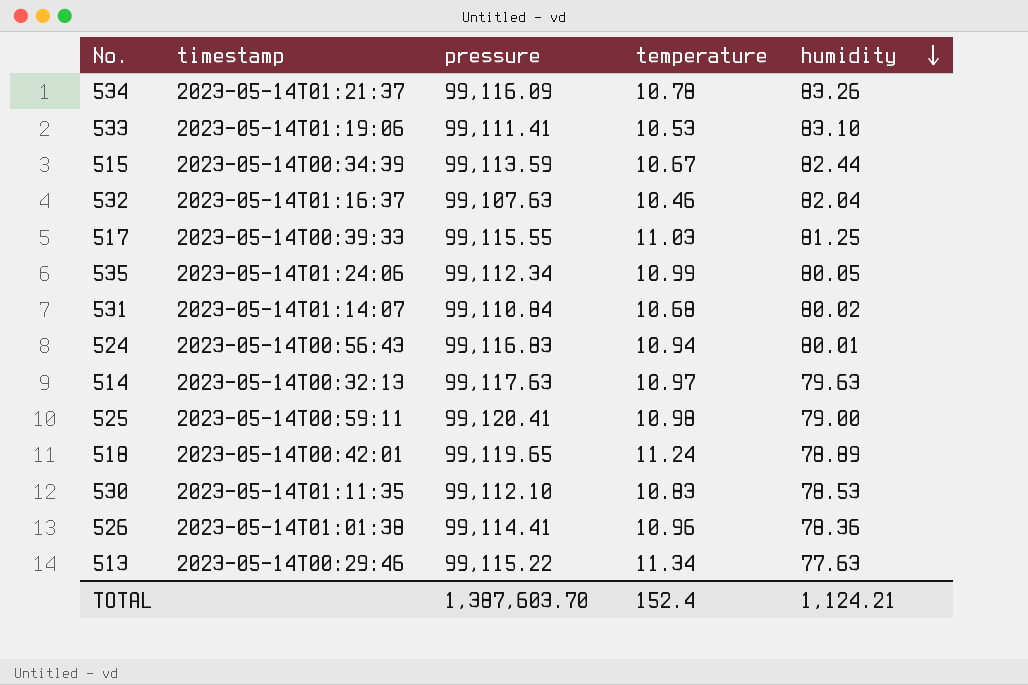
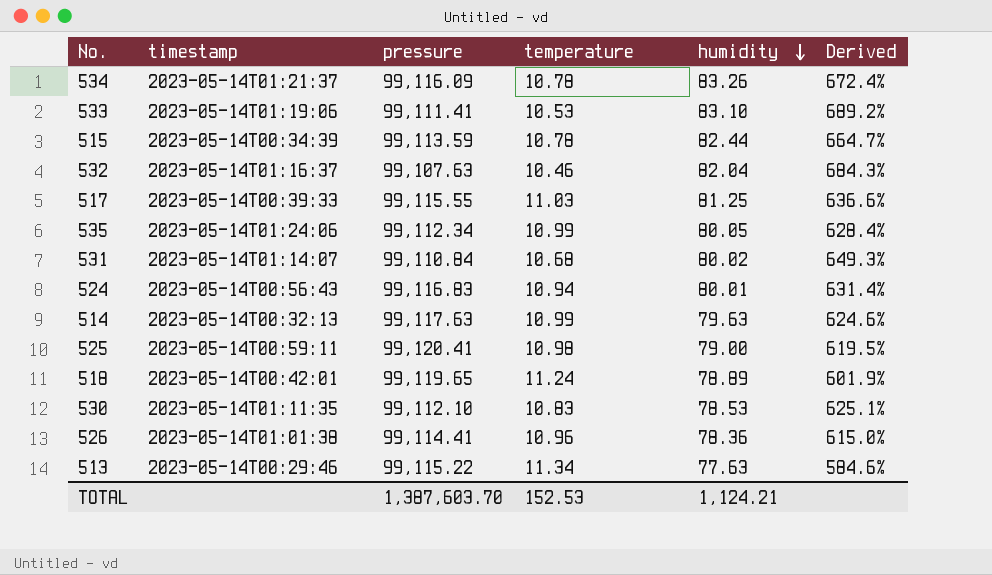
column Derived | formula: none -> ([humidity] - [temperature]) / [temperature]
515 | temperature: 10.67 -> 10.78
514 | temperature: 10.97 -> 10.99
TOTAL | temperature: 152.4 -> 152.53

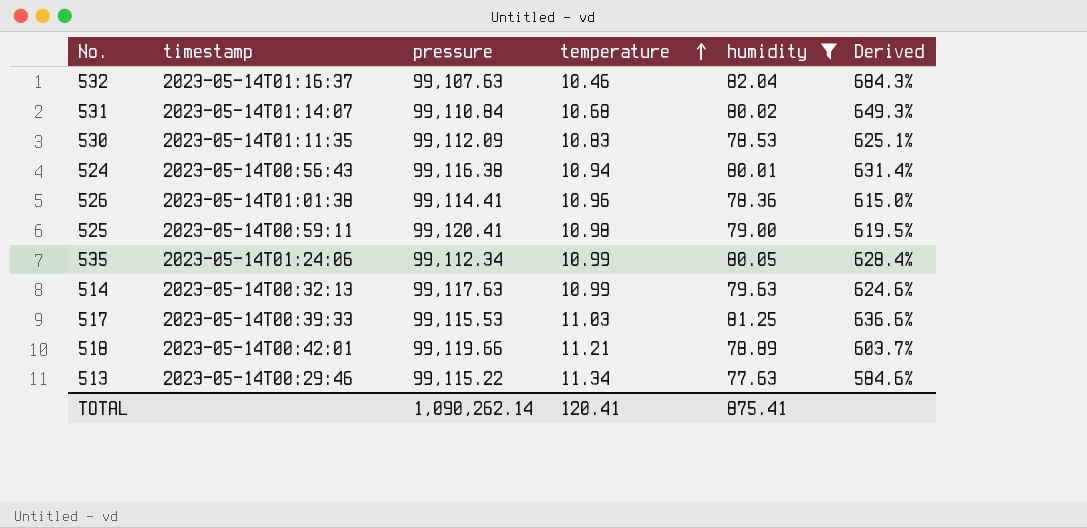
filter: none -> humidity <= 82.04
row order: humidity descending -> temperature ascending
530 | pressure: 99,112.10 -> 99,112.09
524 | pressure: 99,116.83 -> 99,116.38
517 | pressure: 99,115.55 -> 99,115.53
518 | pressure: 99,119.65 -> 99,119.66
518 | temperature: 11.24 -> 11.21
518 | Derived: 601.9% -> 603.7%
TOTAL | pressure: 1,387,603.70 -> 1,090,262.14
TOTAL | temperature: 152.53 -> 120.41
TOTAL | humidity: 1,124.21 -> 875.41

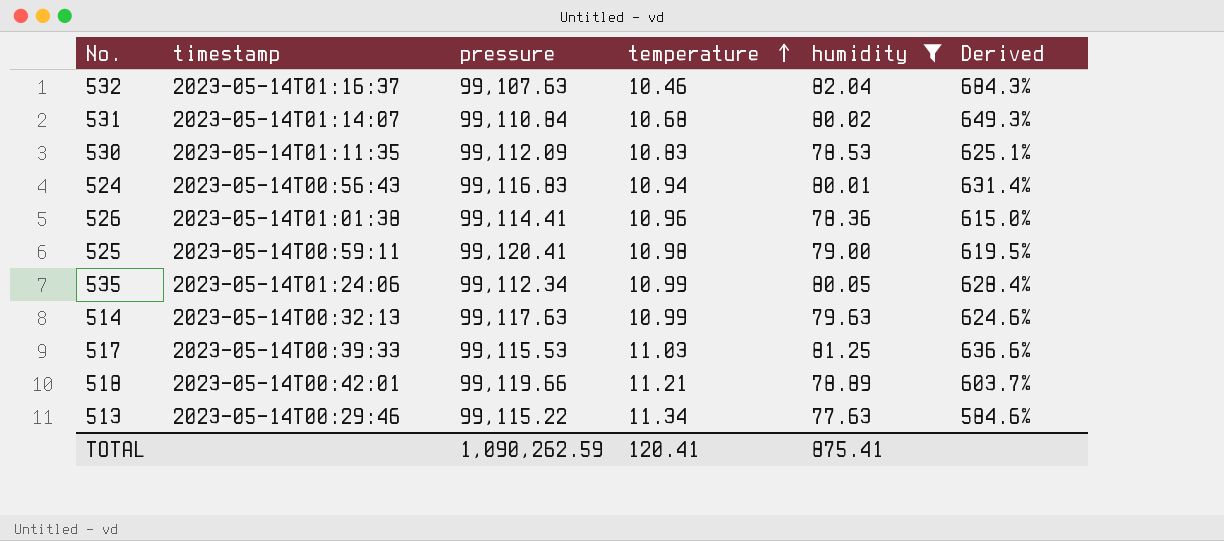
524 | pressure: 99,116.38 -> 99,116.83
TOTAL | pressure: 1,090,262.14 -> 1,090,262.59

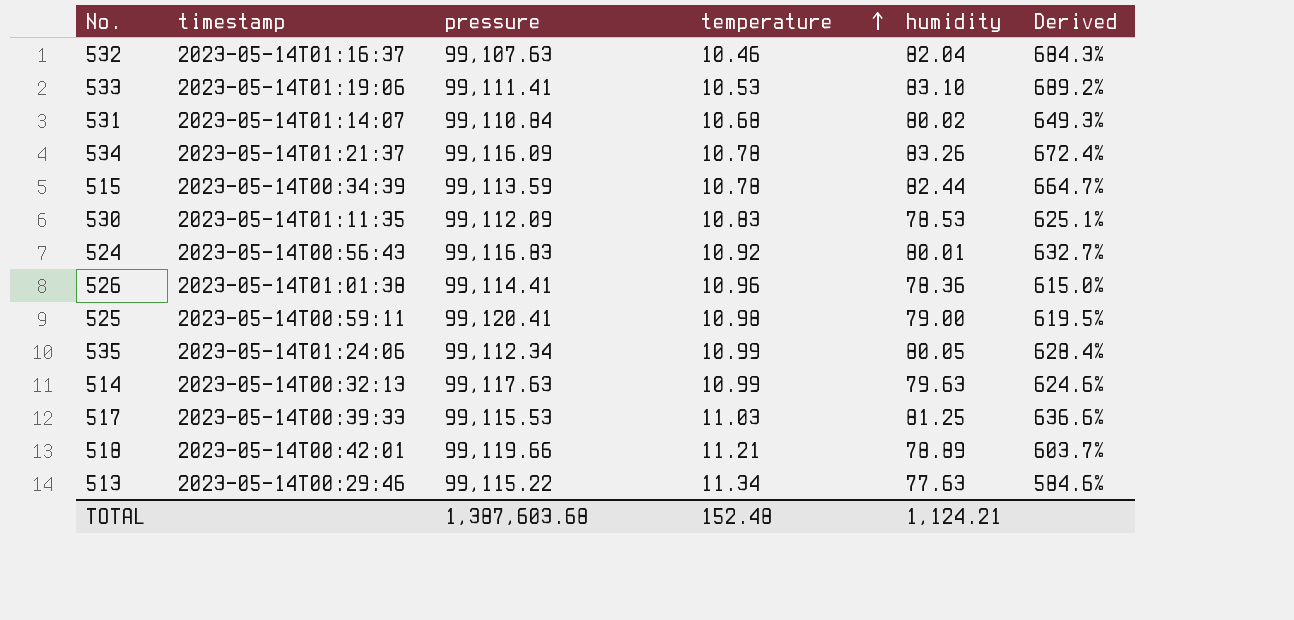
filter: humidity <= 82.04 -> none
524 | temperature: 10.94 -> 10.92
524 | Derived: 631.4% -> 632.7%
TOTAL | pressure: 1,090,262.59 -> 1,387,603.68
TOTAL | temperature: 120.41 -> 152.48
TOTAL | humidity: 875.41 -> 1,124.21

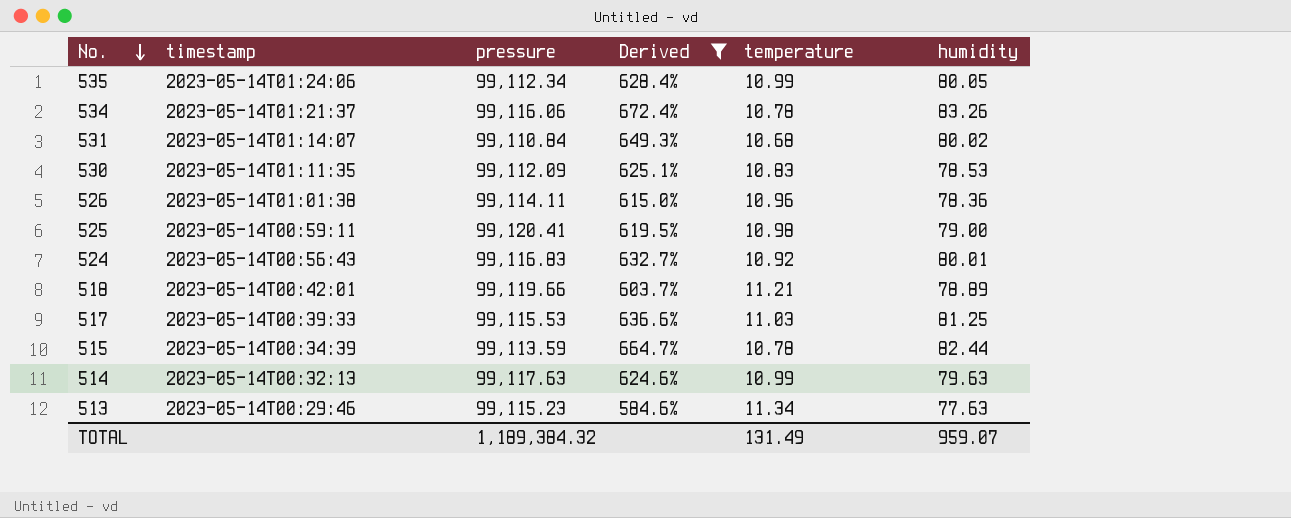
filter: none -> Derived <= 672.4%
row order: temperature ascending -> No. descending
column Derived | position: 6 -> 4
534 | pressure: 99,116.09 -> 99,116.06
526 | pressure: 99,114.41 -> 99,114.11
513 | pressure: 99,115.22 -> 99,115.23
TOTAL | pressure: 1,387,603.68 -> 1,189,384.32
TOTAL | temperature: 152.48 -> 131.49
TOTAL | humidity: 1,124.21 -> 959.07

